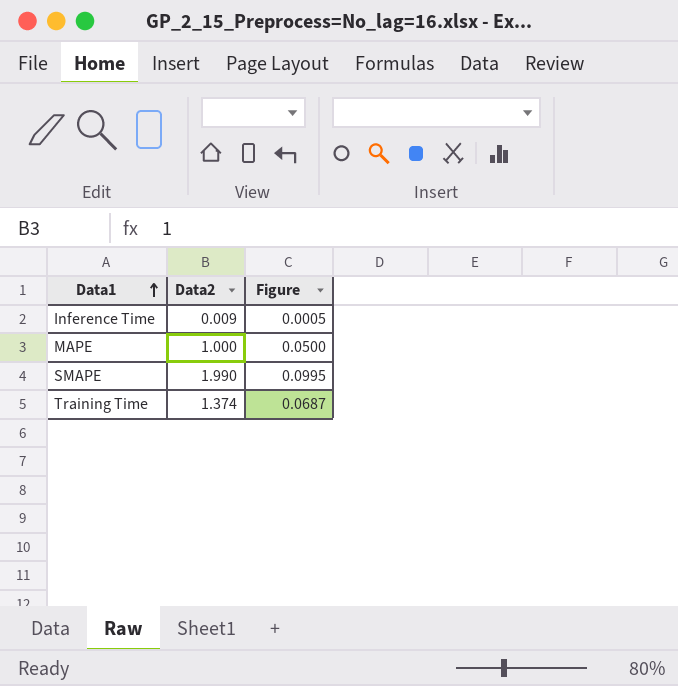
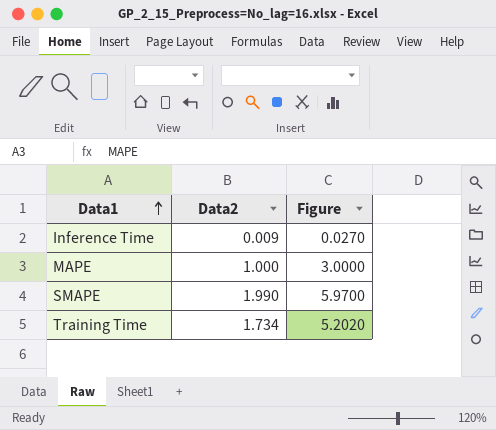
column Figure | formula: [Data2] * 0.05 -> [Data2] * 3
Training Time | Data2: 1.374 -> 1.734

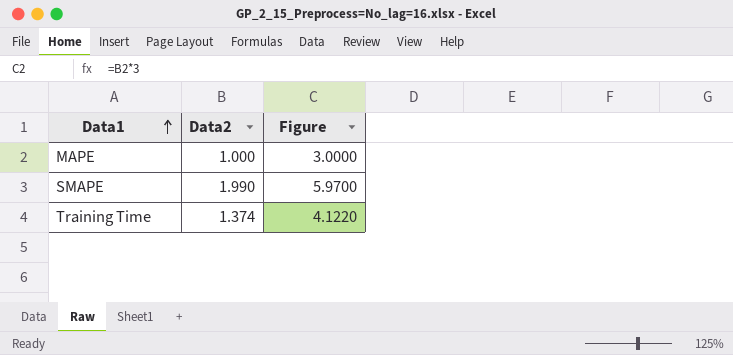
row Inference Time: 0.009 | 0.0270 -> none
Training Time | Data2: 1.734 -> 1.374
Training Time | Figure: 5.2020 -> 4.1220

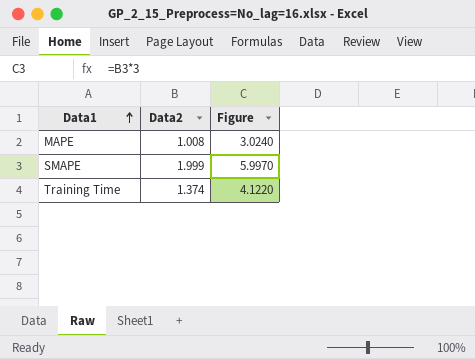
MAPE | Data2: 1.000 -> 1.008
MAPE | Figure: 3.0000 -> 3.0240
SMAPE | Data2: 1.990 -> 1.999
SMAPE | Figure: 5.9700 -> 5.9970

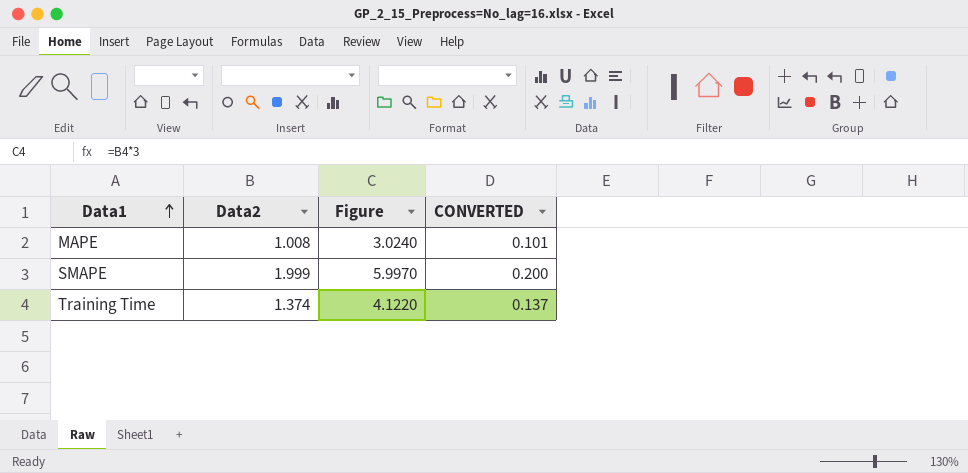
column CONVERTED | formula: none -> [Data2] * 0.1

